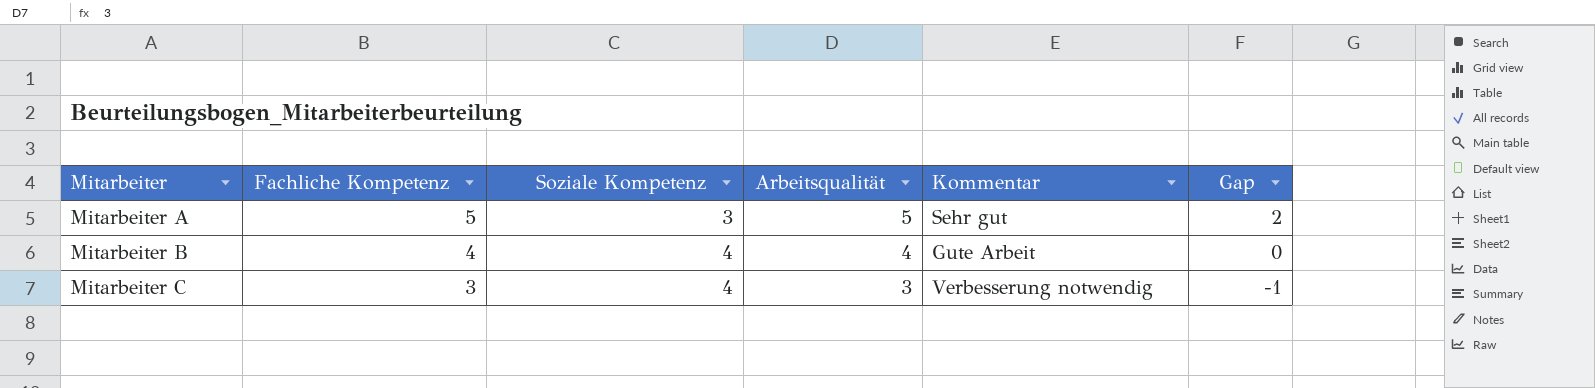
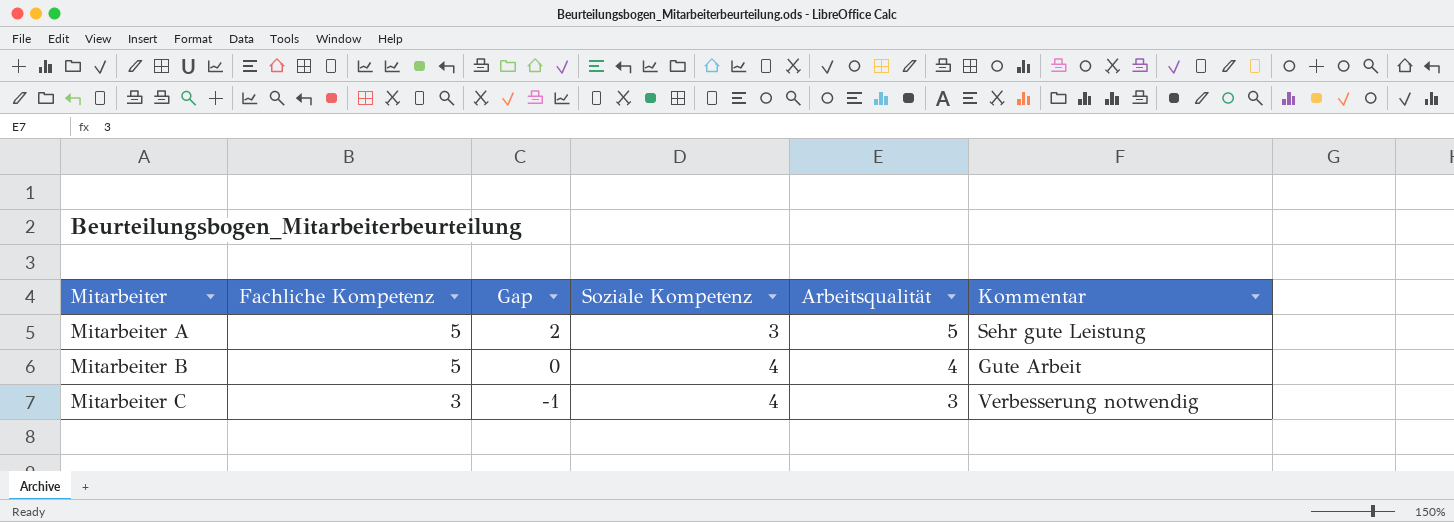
column Gap | position: 6 -> 3
Mitarbeiter A | Kommentar: Sehr gut -> Sehr gute Leistung
Mitarbeiter B | Fachliche Kompetenz: 4 -> 5

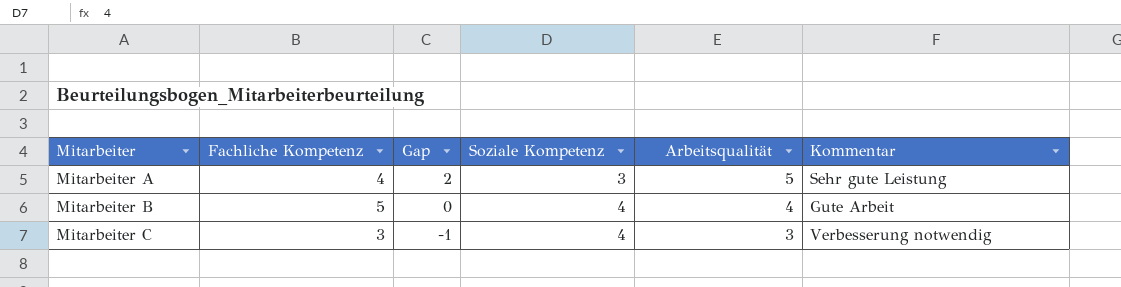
Mitarbeiter A | Fachliche Kompetenz: 5 -> 4

